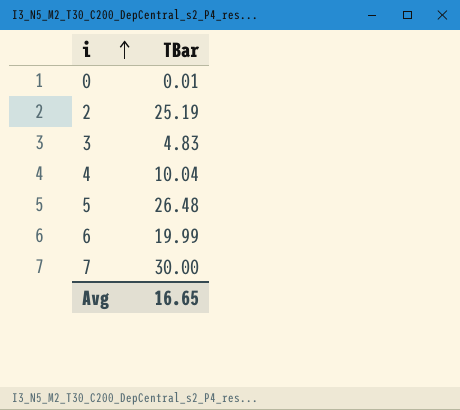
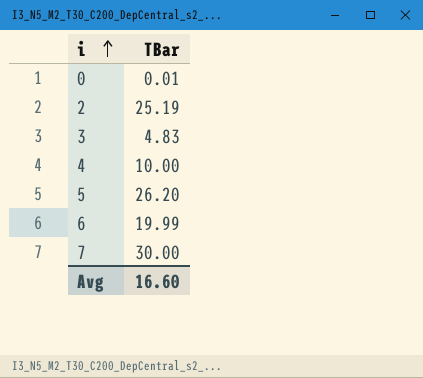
4 | TBar: 10.04 -> 10.00
5 | TBar: 26.48 -> 26.20
Avg | TBar: 16.65 -> 16.60

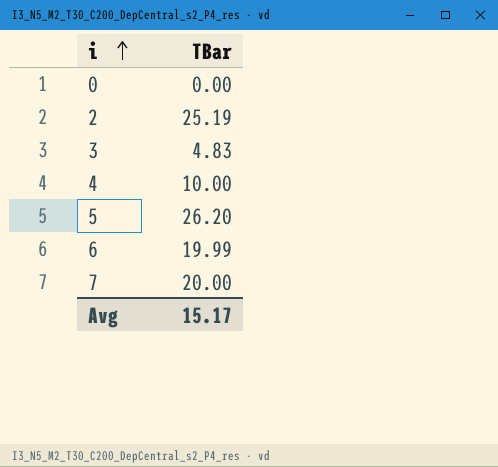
0 | TBar: 0.01 -> 0.00
7 | TBar: 30.00 -> 20.00
Avg | TBar: 16.60 -> 15.17

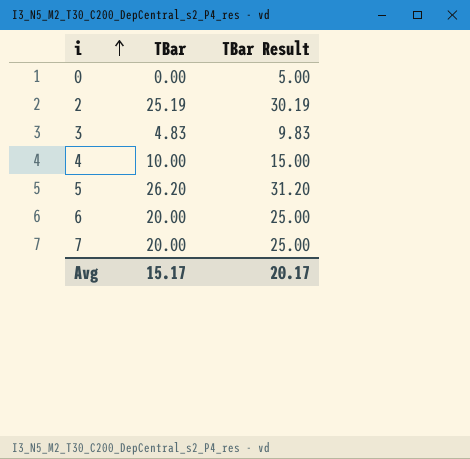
column TBar Result | formula: none -> [TBar] + 5
6 | TBar: 19.99 -> 20.00

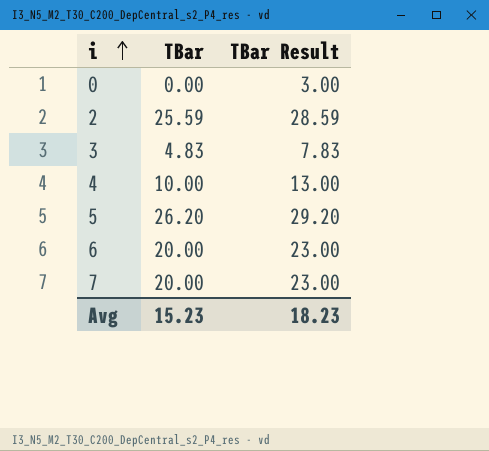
column TBar Result | formula: [TBar] + 5 -> [TBar] + 3
2 | TBar: 25.19 -> 25.59
Avg | TBar: 15.17 -> 15.23
Avg | TBar Result: 20.17 -> 18.23

